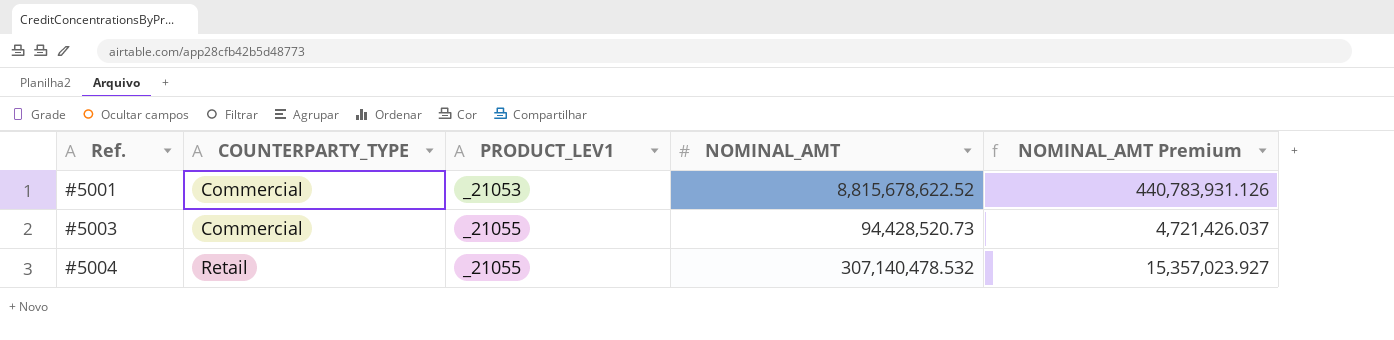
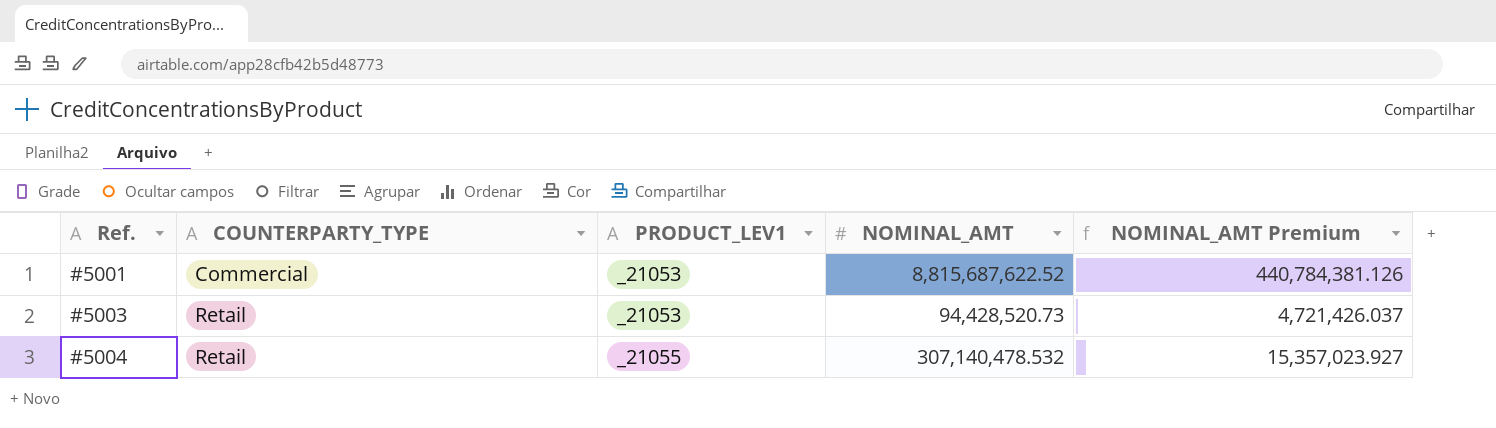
#5001 | NOMINAL_AMT: 8,815,678,622.52 -> 8,815,687,622.52
#5001 | NOMINAL_AMT Premium: 440,783,931.126 -> 440,784,381.126
#5003 | COUNTERPARTY_TYPE: Commercial -> Retail
#5003 | PRODUCT_LEV1: _21055 -> _21053

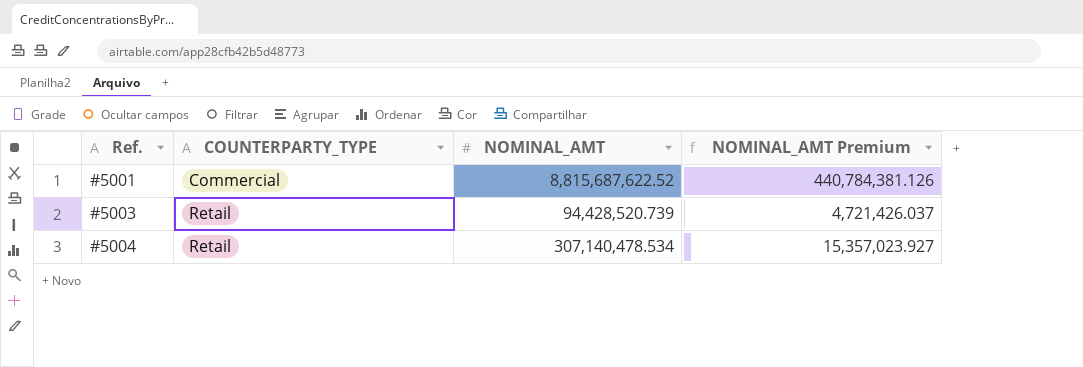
column PRODUCT_LEV1 | position: 3 -> none
#5003 | NOMINAL_AMT: 94,428,520.73 -> 94,428,520.739
#5004 | NOMINAL_AMT: 307,140,478.532 -> 307,140,478.534

